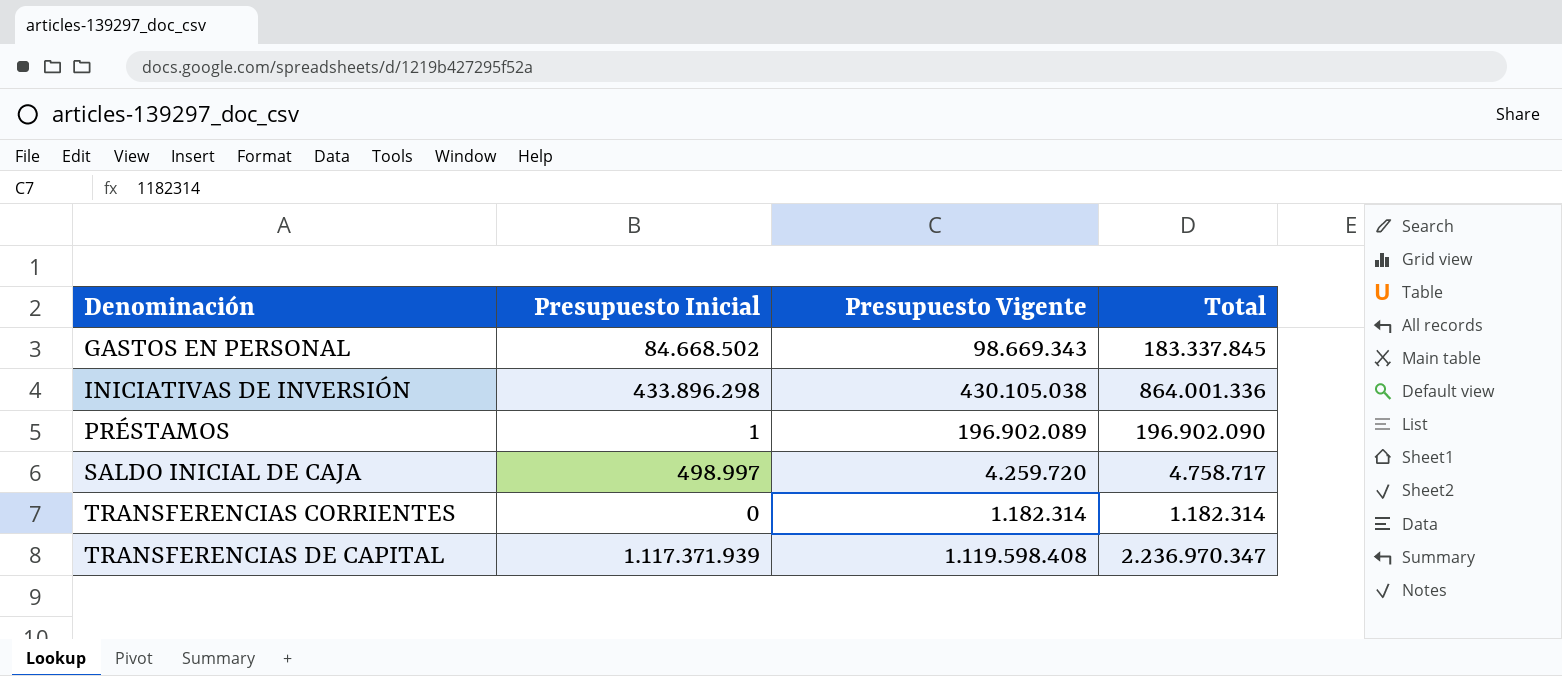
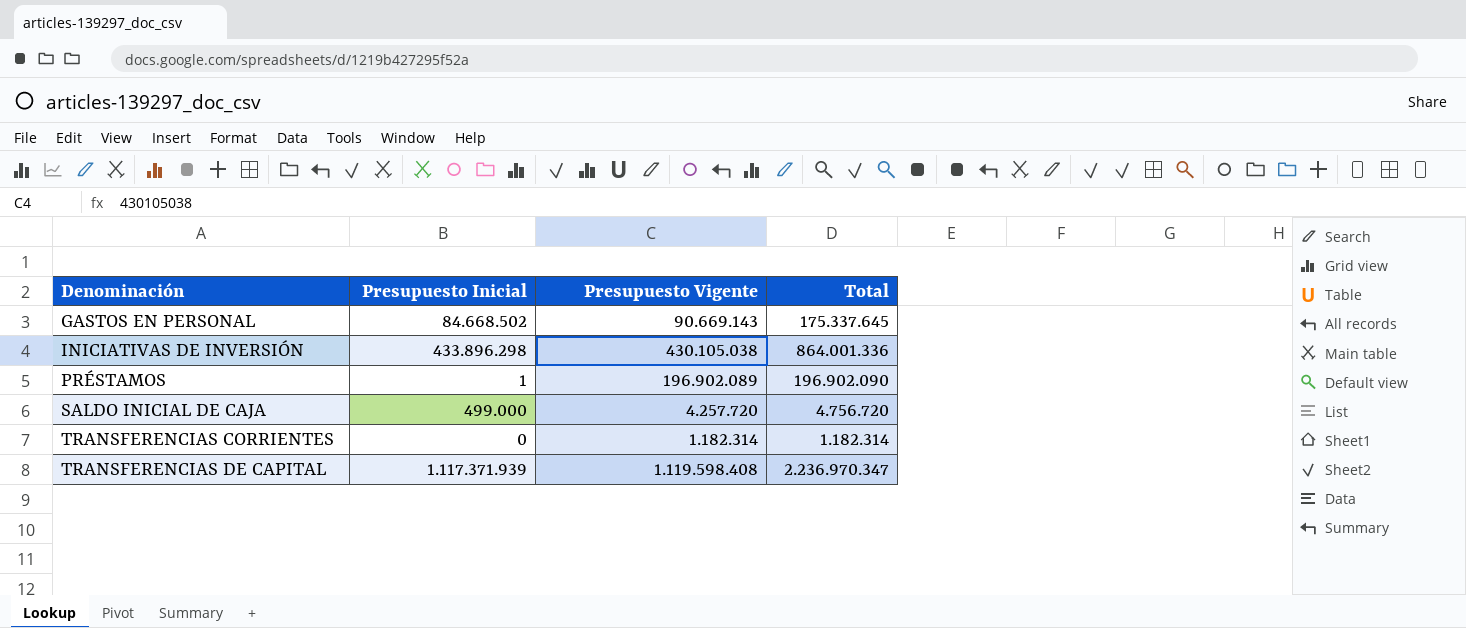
GASTOS EN PERSONAL | Presupuesto Vigente: 98.669.343 -> 90.669.143
GASTOS EN PERSONAL | Total: 183.337.845 -> 175.337.645
SALDO INICIAL DE CAJA | Presupuesto Inicial: 498.997 -> 499.000
SALDO INICIAL DE CAJA | Presupuesto Vigente: 4.259.720 -> 4.257.720
SALDO INICIAL DE CAJA | Total: 4.758.717 -> 4.756.720

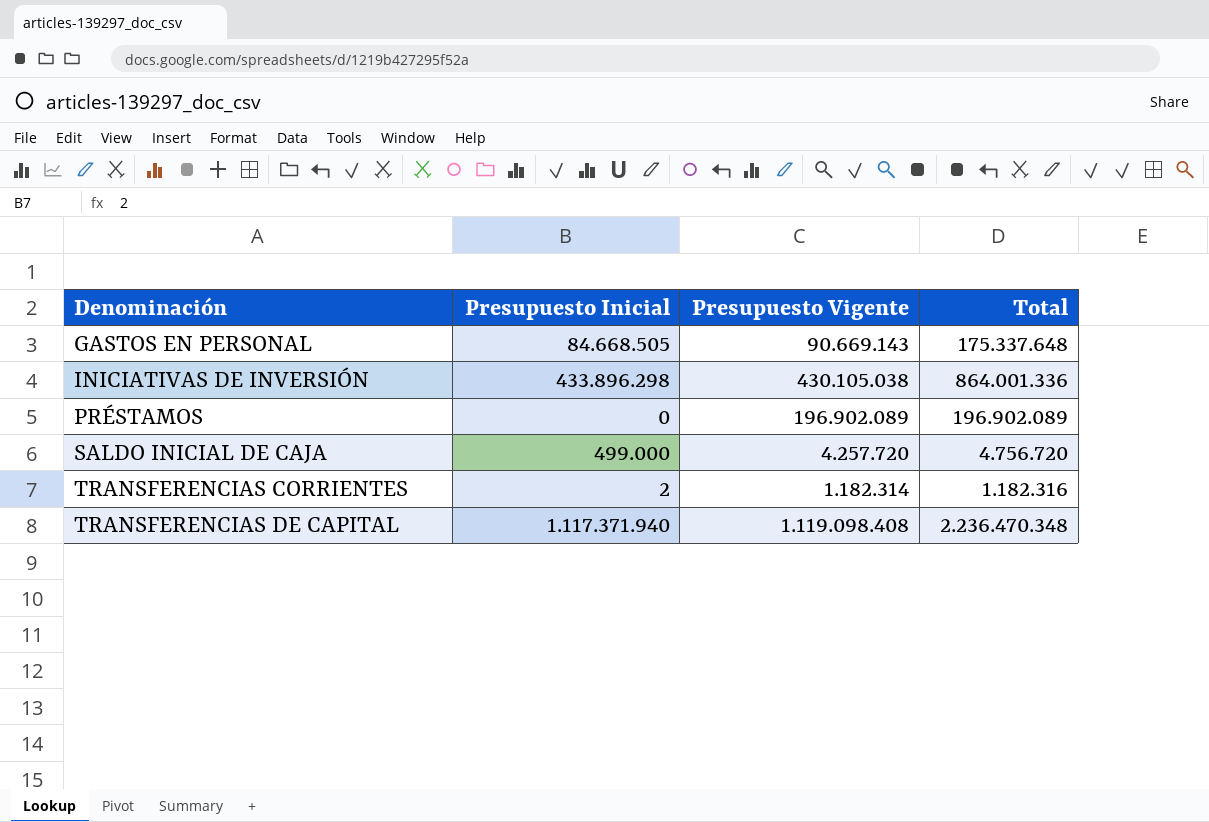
GASTOS EN PERSONAL | Presupuesto Inicial: 84.668.502 -> 84.668.505
GASTOS EN PERSONAL | Total: 175.337.645 -> 175.337.648
PRÉSTAMOS | Presupuesto Inicial: 1 -> 0
PRÉSTAMOS | Total: 196.902.090 -> 196.902.089
TRANSFERENCIAS CORRIENTES | Presupuesto Inicial: 0 -> 2
TRANSFERENCIAS CORRIENTES | Total: 1.182.314 -> 1.182.316
TRANSFERENCIAS DE CAPITAL | Presupuesto Inicial: 1.117.371.939 -> 1.117.371.940
TRANSFERENCIAS DE CAPITAL | Presupuesto Vigente: 1.119.598.408 -> 1.119.098.408
TRANSFERENCIAS DE CAPITAL | Total: 2.236.970.347 -> 2.236.470.348

